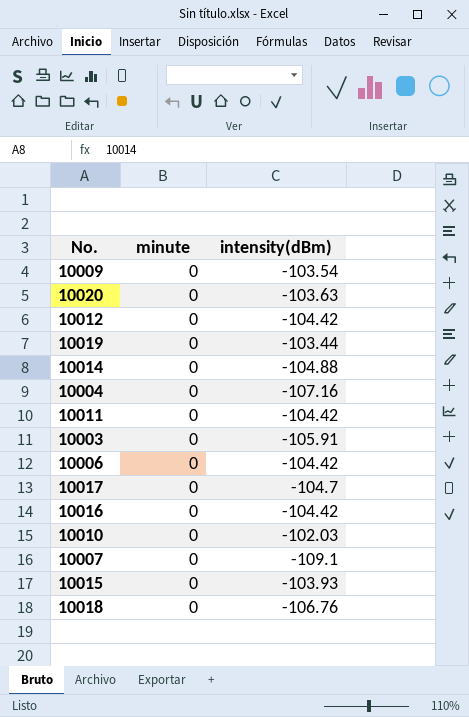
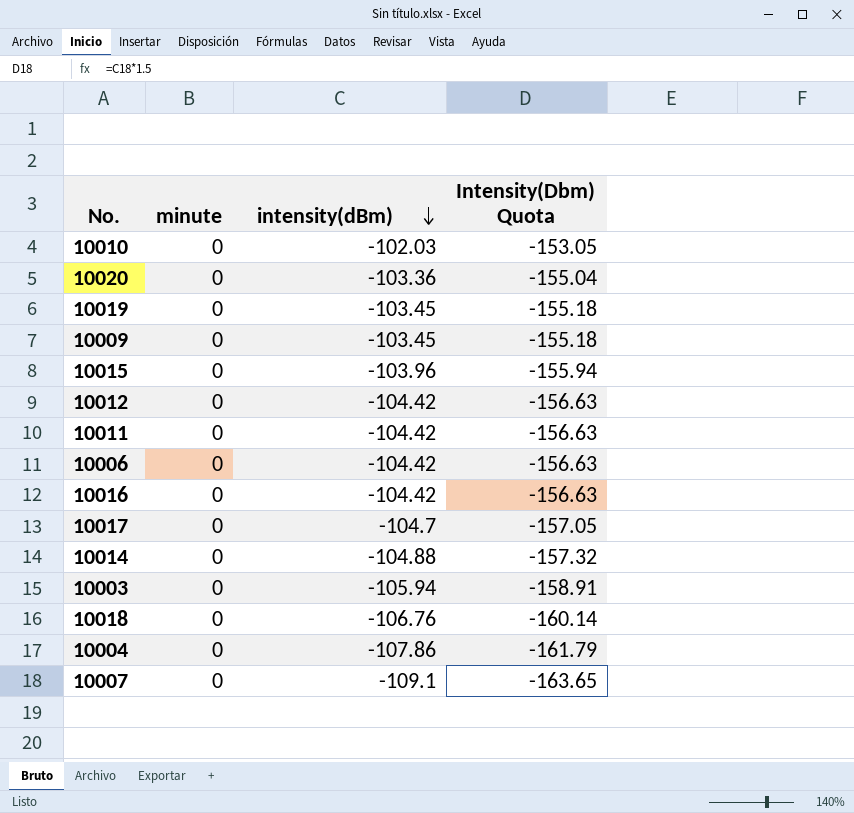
row order: none -> intensity(dBm) descending
column Intensity(Dbm) Quota | formula: none -> [intensity(dBm)] * 1.5
10020 | intensity(dBm): -103.63 -> -103.36
10019 | intensity(dBm): -103.44 -> -103.45
10009 | intensity(dBm): -103.54 -> -103.45
10015 | intensity(dBm): -103.93 -> -103.96
10003 | intensity(dBm): -105.91 -> -105.94
10004 | intensity(dBm): -107.16 -> -107.86

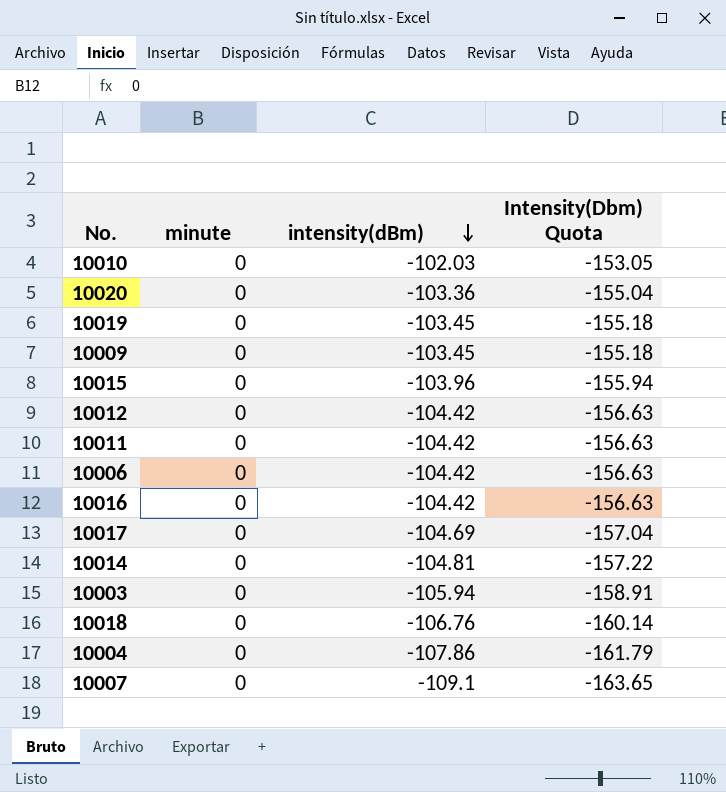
10017 | intensity(dBm): -104.7 -> -104.69
10017 | Intensity(Dbm) Quota: -157.05 -> -157.04
10014 | intensity(dBm): -104.88 -> -104.81
10014 | Intensity(Dbm) Quota: -157.32 -> -157.22

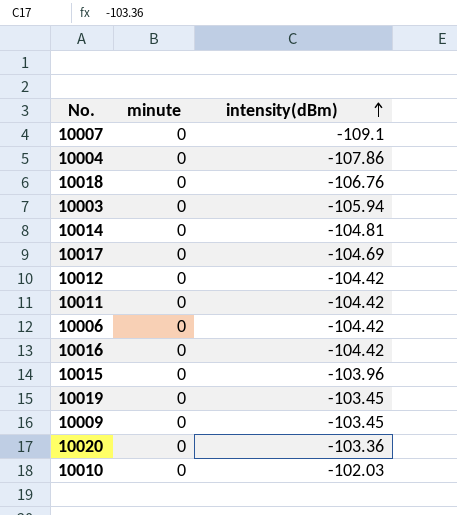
row order: intensity(dBm) descending -> intensity(dBm) ascending
column Intensity(Dbm) Quota | formula: [intensity(dBm)] * 1.5 -> none

